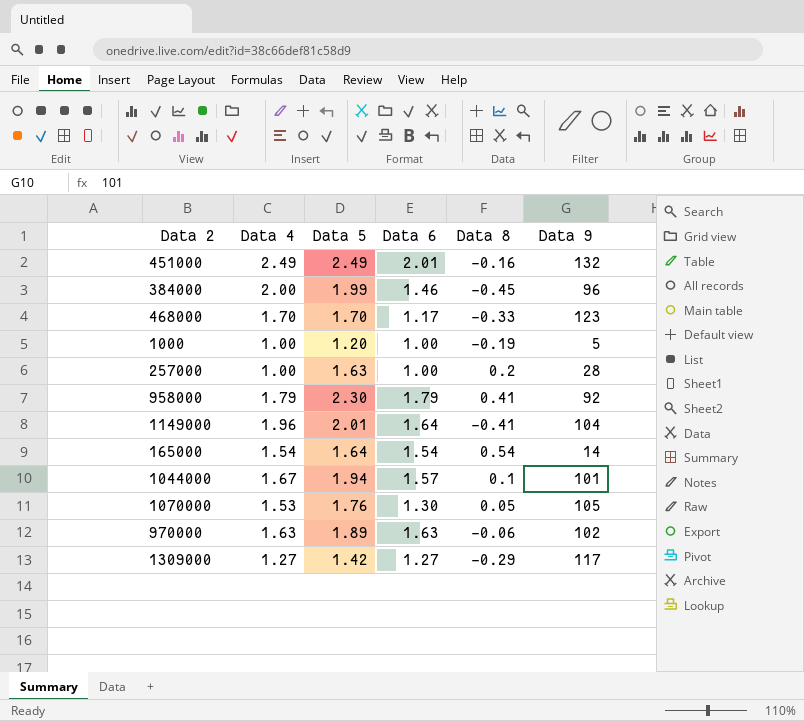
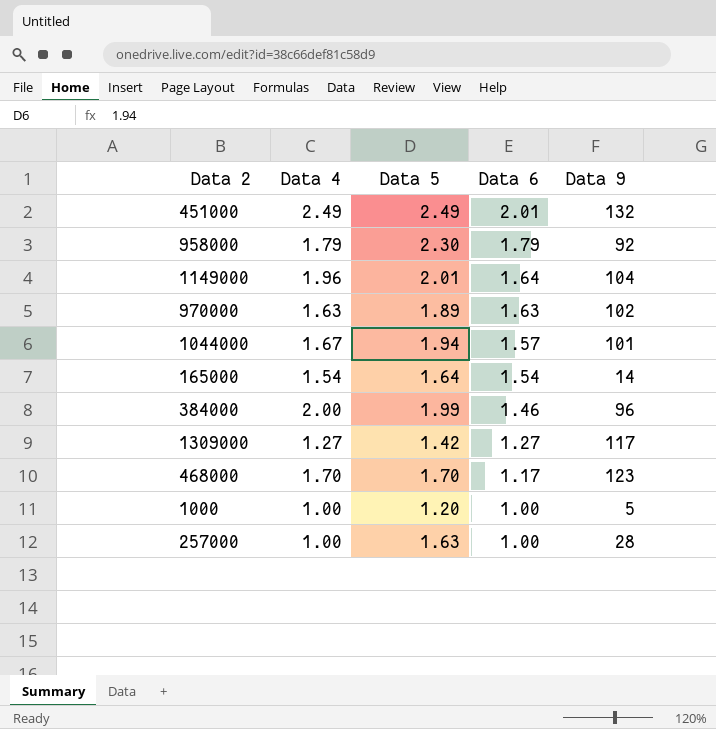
row order: none -> Data 6 descending
column Data 8 | position: 5 -> none
row 1070000: 1.53 | 1.76 | 1.30 | 0.05 | 105 -> none

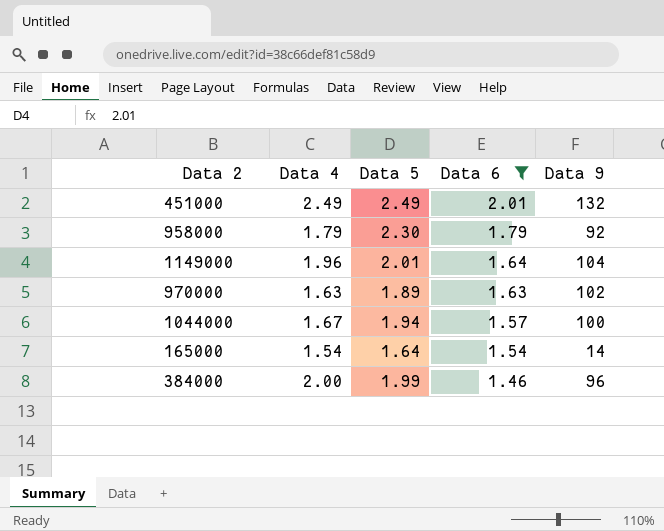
filter: none -> Data 6 >= 1.46
1044000 | Data 9: 101 -> 100

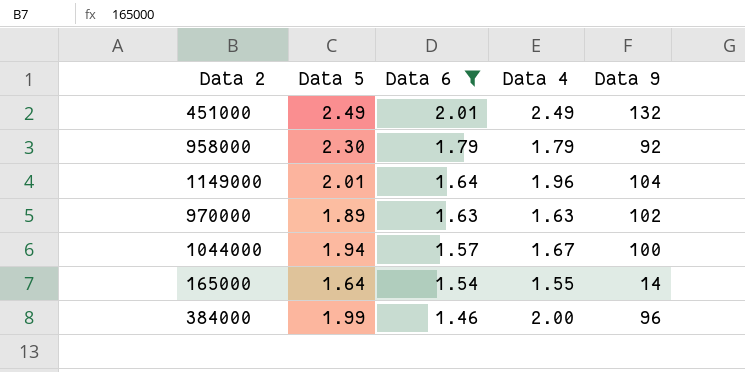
column Data 4 | position: 2 -> 4
165000 | Data 4: 1.54 -> 1.55

